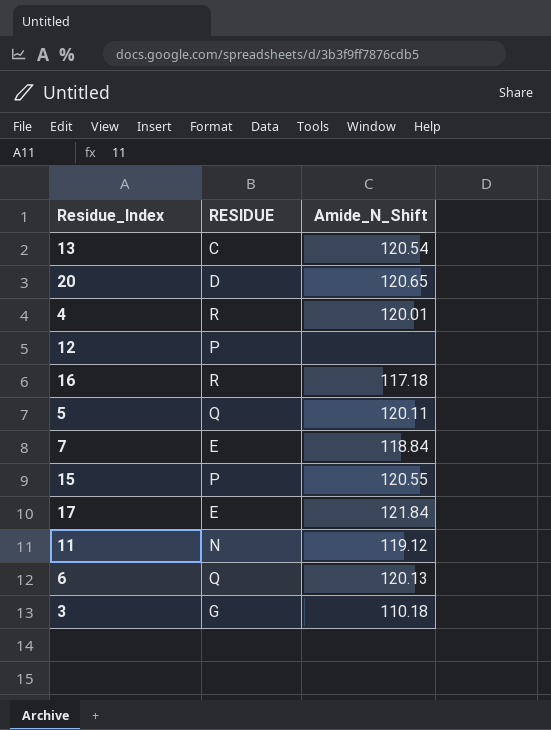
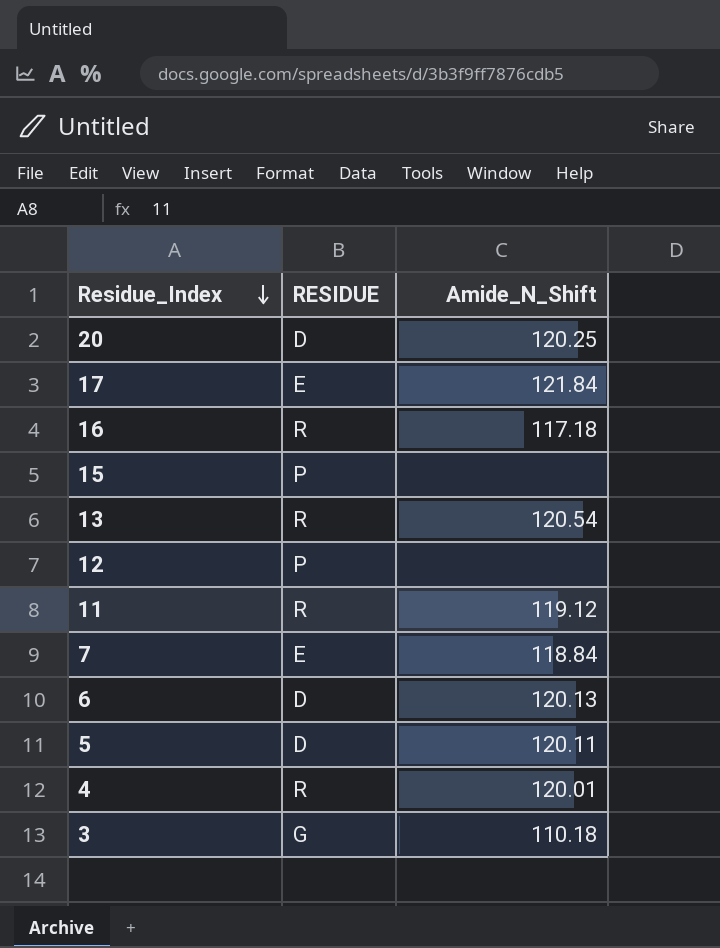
row order: none -> Residue_Index descending
20 | Amide_N_Shift: 120.65 -> 120.25
15 | Amide_N_Shift: 120.55 -> none
13 | RESIDUE: C -> R
11 | RESIDUE: N -> R
6 | RESIDUE: Q -> D
5 | RESIDUE: Q -> D

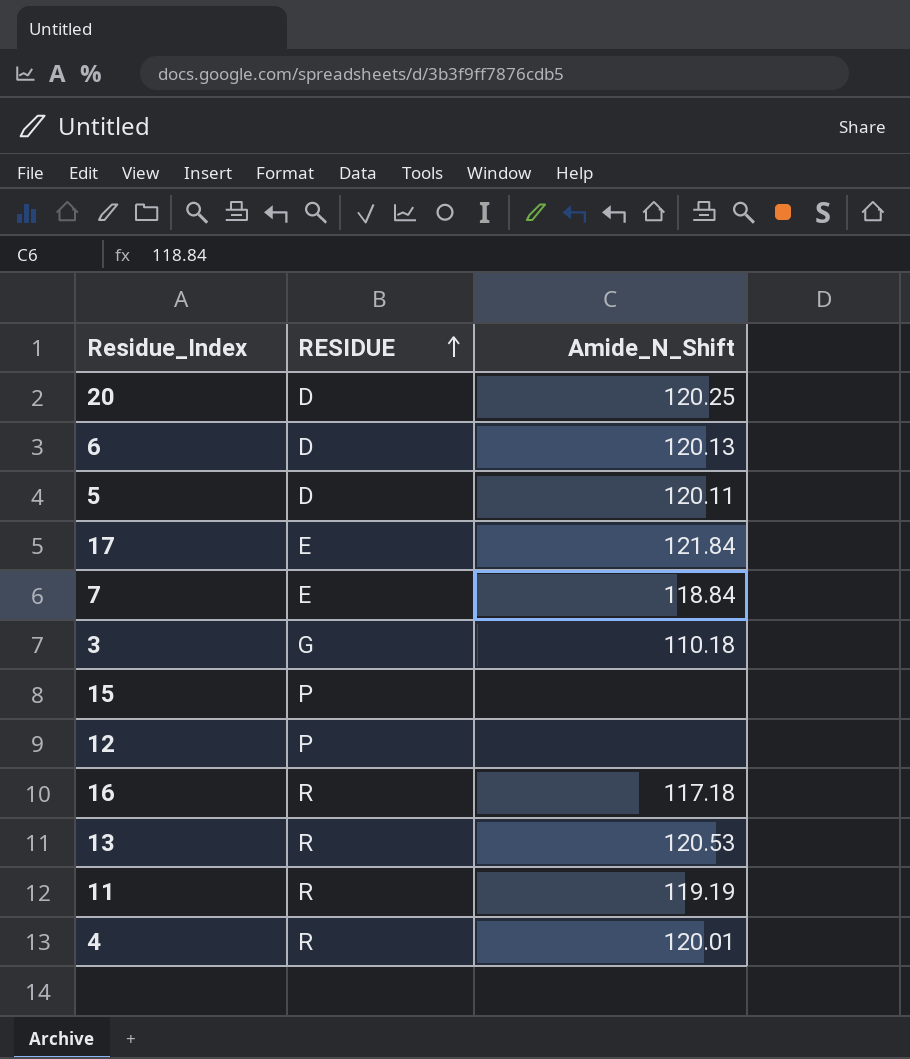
row order: Residue_Index descending -> RESIDUE ascending
13 | Amide_N_Shift: 120.54 -> 120.53
11 | Amide_N_Shift: 119.12 -> 119.19

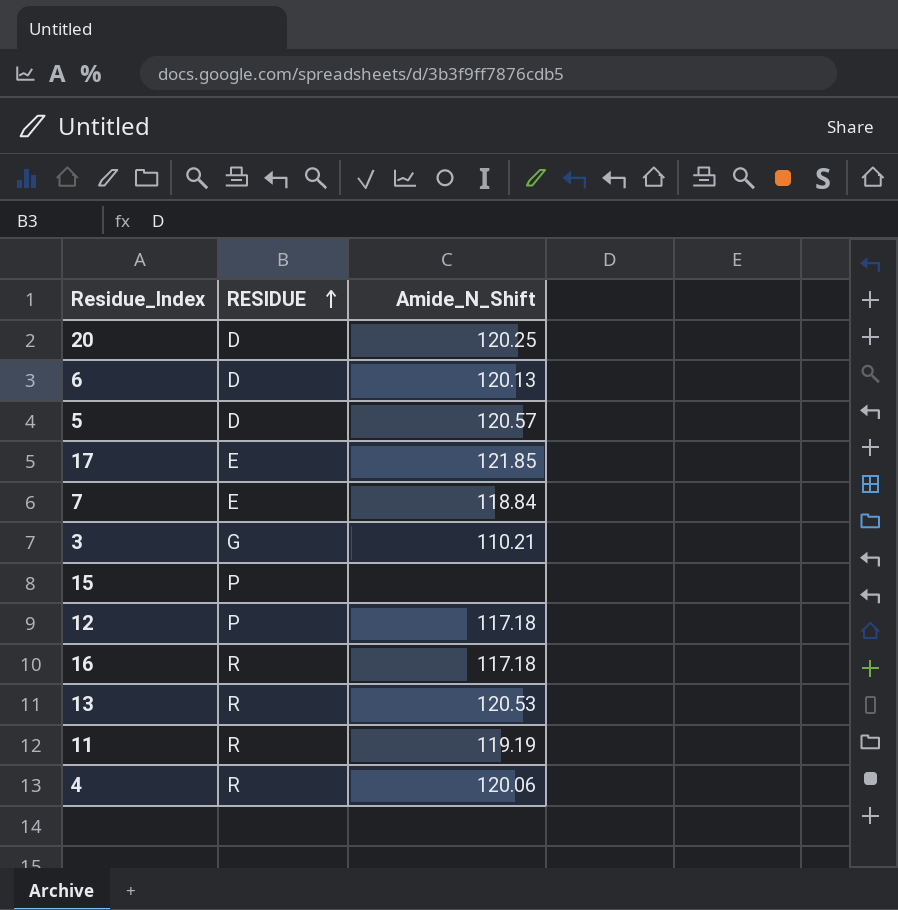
5 | Amide_N_Shift: 120.11 -> 120.57
17 | Amide_N_Shift: 121.84 -> 121.85
3 | Amide_N_Shift: 110.18 -> 110.21
12 | Amide_N_Shift: none -> 117.18
4 | Amide_N_Shift: 120.01 -> 120.06

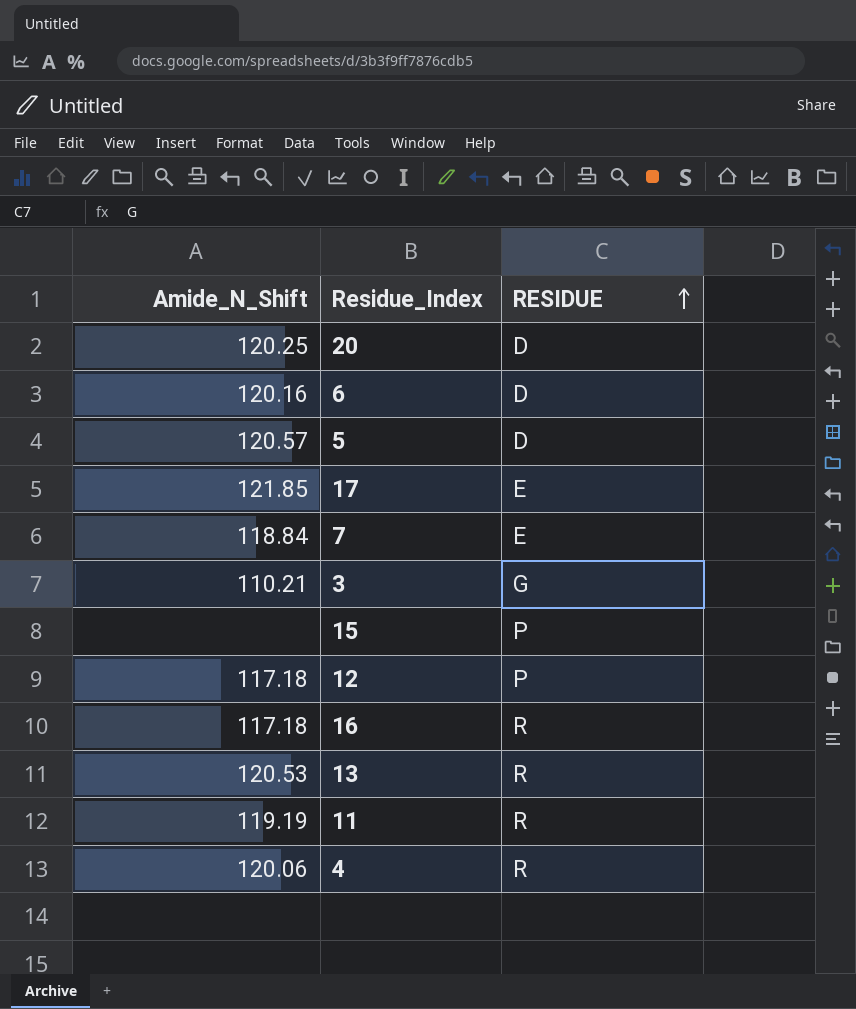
column Amide_N_Shift | position: 3 -> 1
6 | Amide_N_Shift: 120.13 -> 120.16

